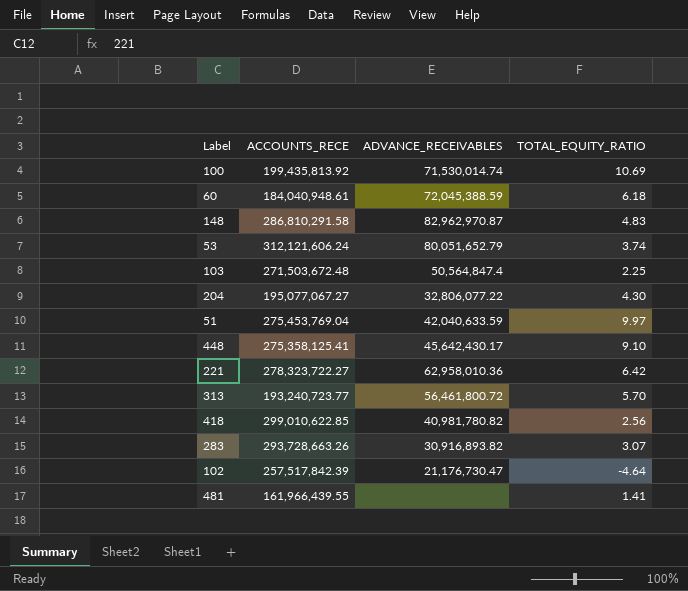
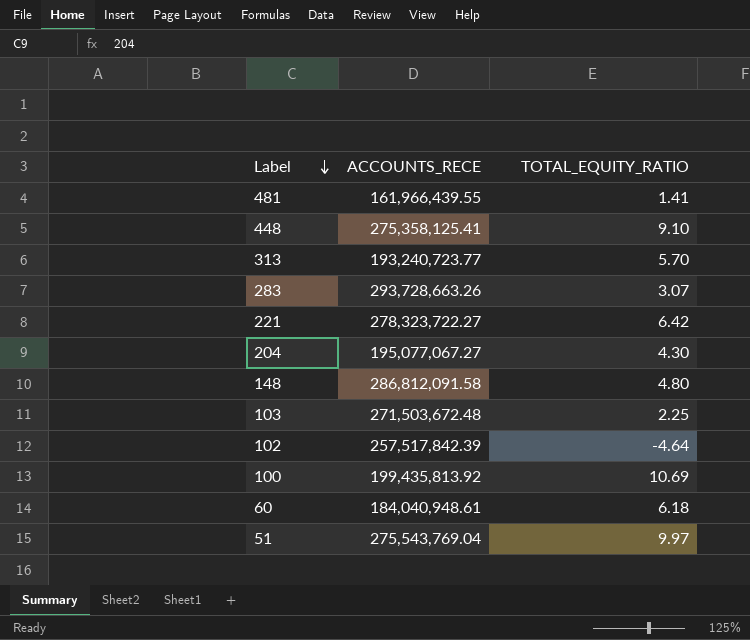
row order: none -> Label descending
column ADVANCE_RECEIVABLES | position: 3 -> none
row 53: 312,121,606.24 | 80,051,652.79 | 3.74 -> none
row 418: 299,010,622.85 | 40,981,780.82 | 2.56 -> none
148 | ACCOUNTS_RECE: 286,810,291.58 -> 286,812,091.58
148 | TOTAL_EQUITY_RATIO: 4.83 -> 4.80
51 | ACCOUNTS_RECE: 275,453,769.04 -> 275,543,769.04

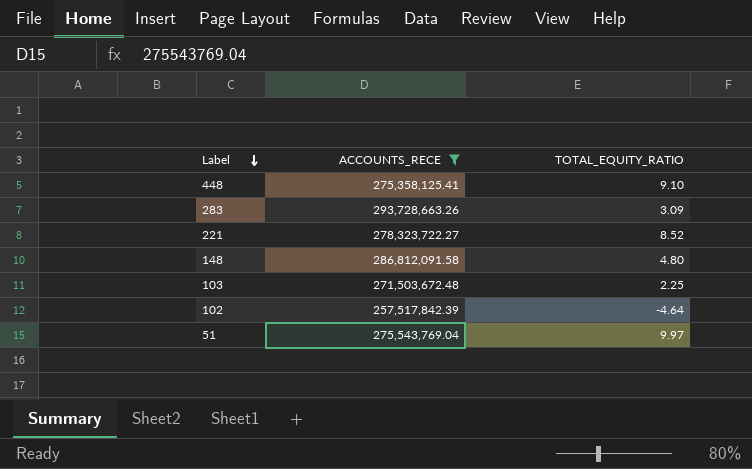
filter: none -> ACCOUNTS_RECE >= 257,517,842.39
283 | TOTAL_EQUITY_RATIO: 3.07 -> 3.09
221 | TOTAL_EQUITY_RATIO: 6.42 -> 8.52

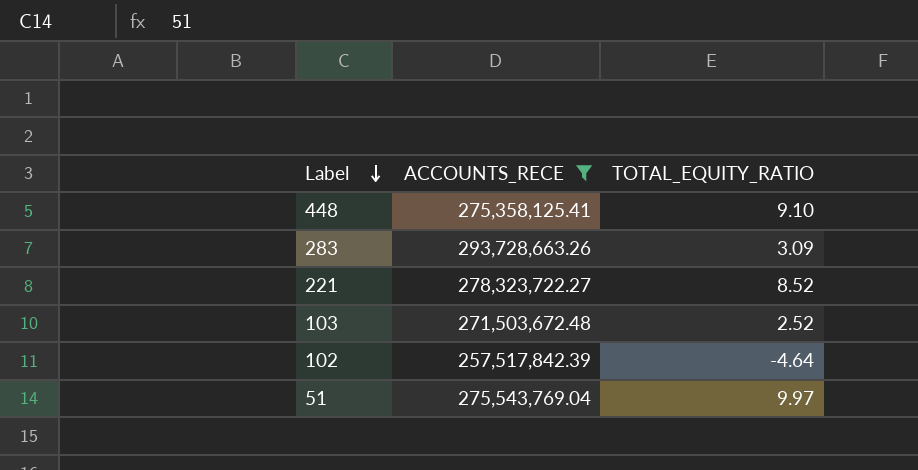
row 148: 286,812,091.58 | 4.80 -> none
103 | TOTAL_EQUITY_RATIO: 2.25 -> 2.52

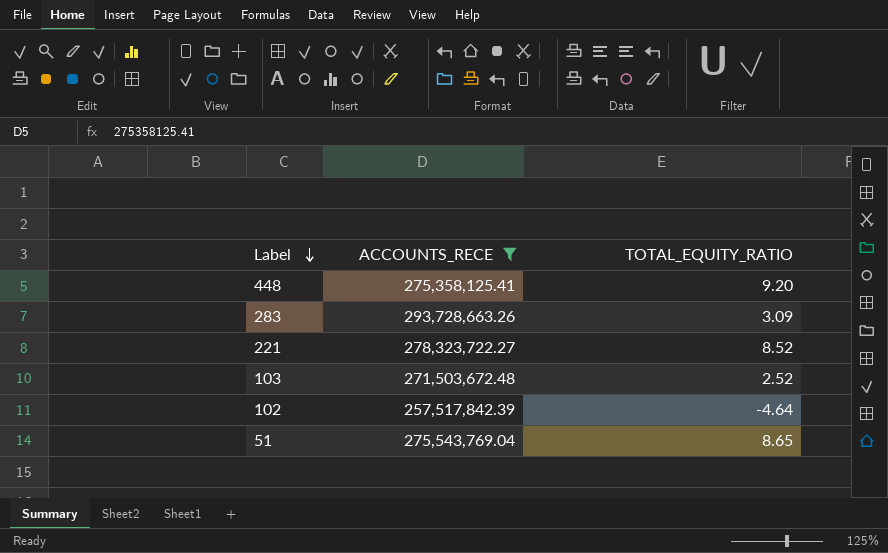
448 | TOTAL_EQUITY_RATIO: 9.10 -> 9.20
51 | TOTAL_EQUITY_RATIO: 9.97 -> 8.65

